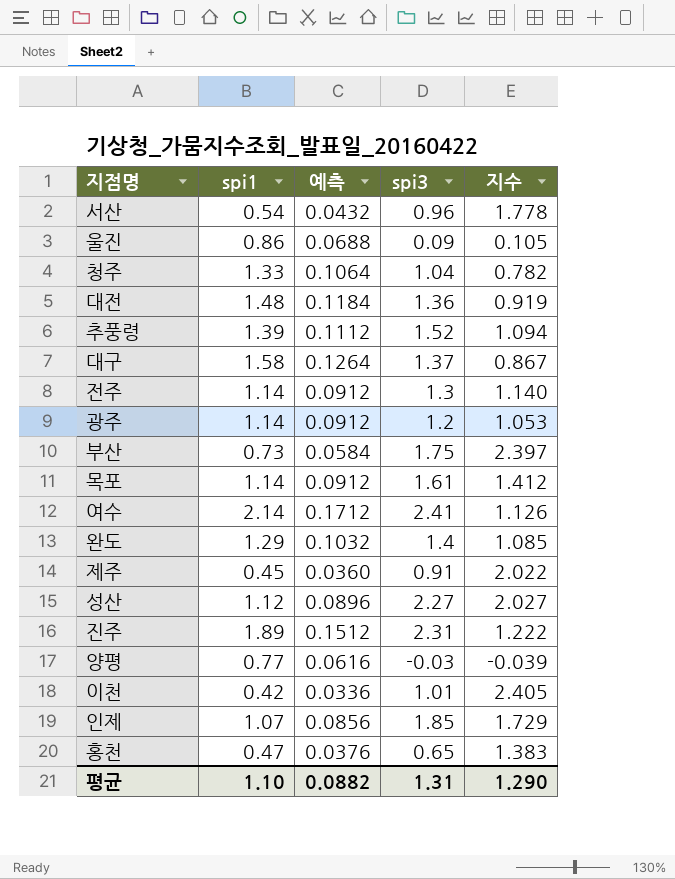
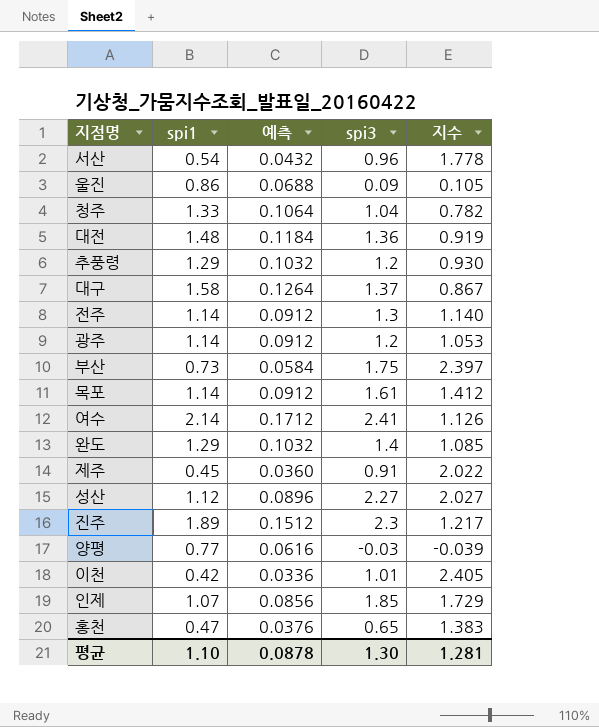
추풍령 | spi1: 1.39 -> 1.29
추풍령 | 예측: 0.1112 -> 0.1032
추풍령 | spi3: 1.52 -> 1.2
추풍령 | 지수: 1.094 -> 0.930
진주 | spi3: 2.31 -> 2.3
진주 | 지수: 1.222 -> 1.217
평균 | 예측: 0.0882 -> 0.0878
평균 | spi3: 1.31 -> 1.30
평균 | 지수: 1.290 -> 1.281

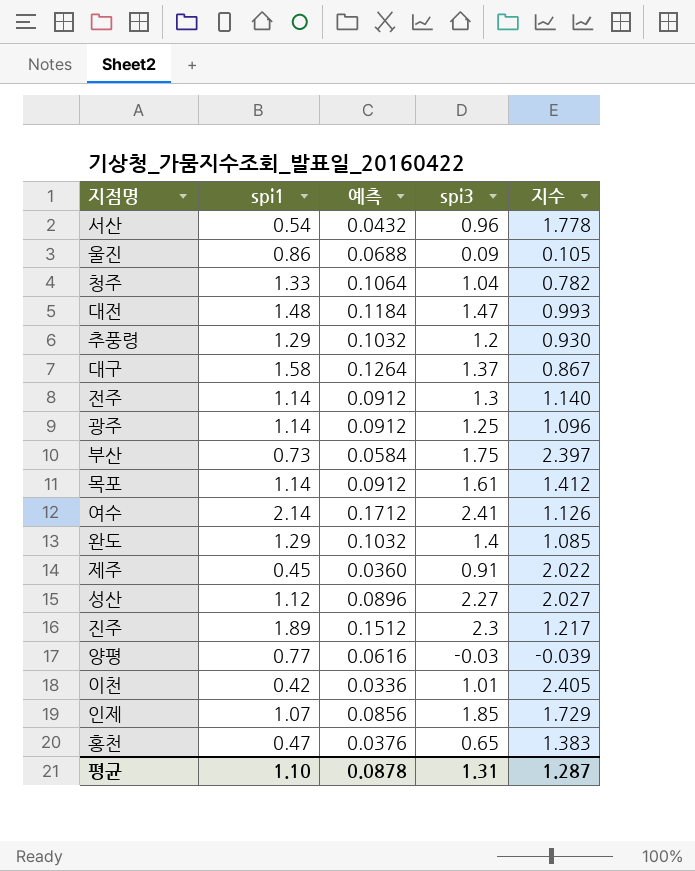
대전 | spi3: 1.36 -> 1.47
대전 | 지수: 0.919 -> 0.993
광주 | spi3: 1.2 -> 1.25
광주 | 지수: 1.053 -> 1.096
평균 | spi3: 1.30 -> 1.31
평균 | 지수: 1.281 -> 1.287

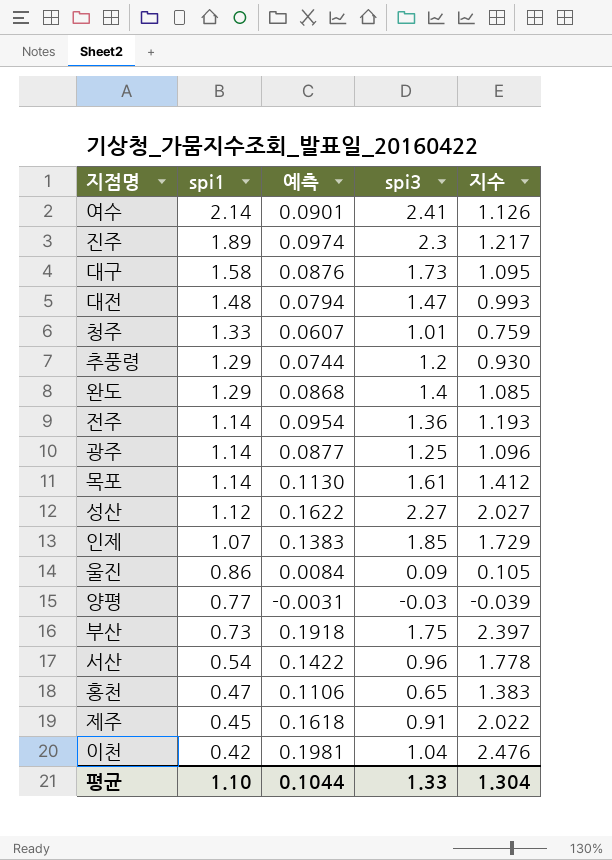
row order: none -> spi1 descending
column 예측 | formula: [spi1] * 0.08 -> [지수] * 0.08
대구 | spi3: 1.37 -> 1.73
대구 | 지수: 0.867 -> 1.095
청주 | spi3: 1.04 -> 1.01
청주 | 지수: 0.782 -> 0.759
전주 | spi3: 1.3 -> 1.36
전주 | 지수: 1.140 -> 1.193
이천 | spi3: 1.01 -> 1.04
이천 | 지수: 2.405 -> 2.476
평균 | 예측: 0.0878 -> 0.1044
평균 | spi3: 1.31 -> 1.33
평균 | 지수: 1.287 -> 1.304

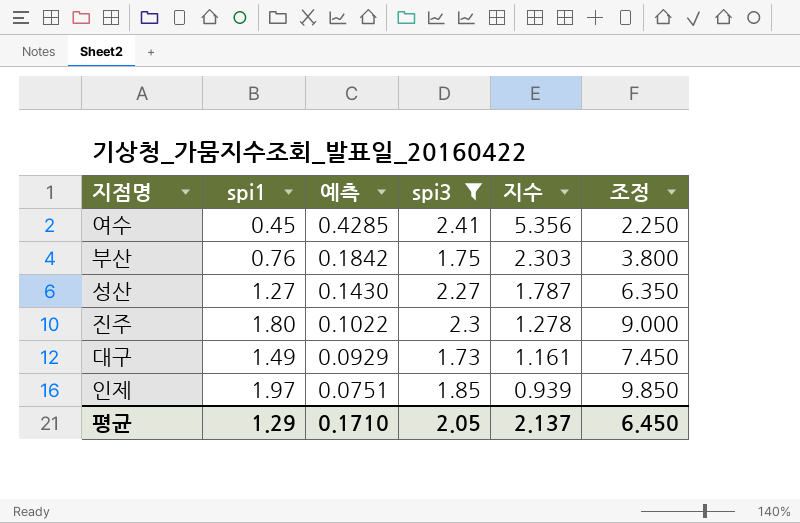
filter: none -> spi3 >= 1.73
row order: spi1 descending -> 예측 descending
column 조정 | formula: none -> [spi1] * 5
여수 | spi1: 2.14 -> 0.45
여수 | 예측: 0.0901 -> 0.4285
여수 | 지수: 1.126 -> 5.356
부산 | spi1: 0.73 -> 0.76
부산 | 예측: 0.1918 -> 0.1842
부산 | 지수: 2.397 -> 2.303
성산 | spi1: 1.12 -> 1.27
성산 | 예측: 0.1622 -> 0.1430
성산 | 지수: 2.027 -> 1.787
진주 | spi1: 1.89 -> 1.80
진주 | 예측: 0.0974 -> 0.1022
진주 | 지수: 1.217 -> 1.278
대구 | spi1: 1.58 -> 1.49
대구 | 예측: 0.0876 -> 0.0929
대구 | 지수: 1.095 -> 1.161
인제 | spi1: 1.07 -> 1.97
인제 | 예측: 0.1383 -> 0.0751
인제 | 지수: 1.729 -> 0.939
평균 | spi1: 1.10 -> 1.29
평균 | 예측: 0.1044 -> 0.1710
평균 | spi3: 1.33 -> 2.05
평균 | 지수: 1.304 -> 2.137

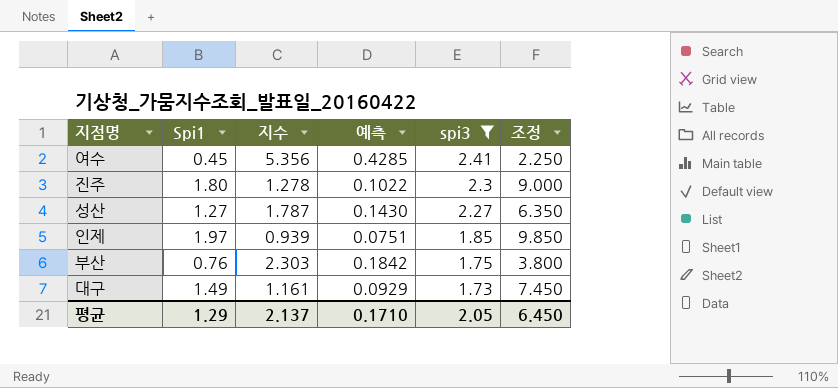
row order: 예측 descending -> spi3 descending
column name: spi1 -> Spi1
column 지수 | position: 5 -> 3

